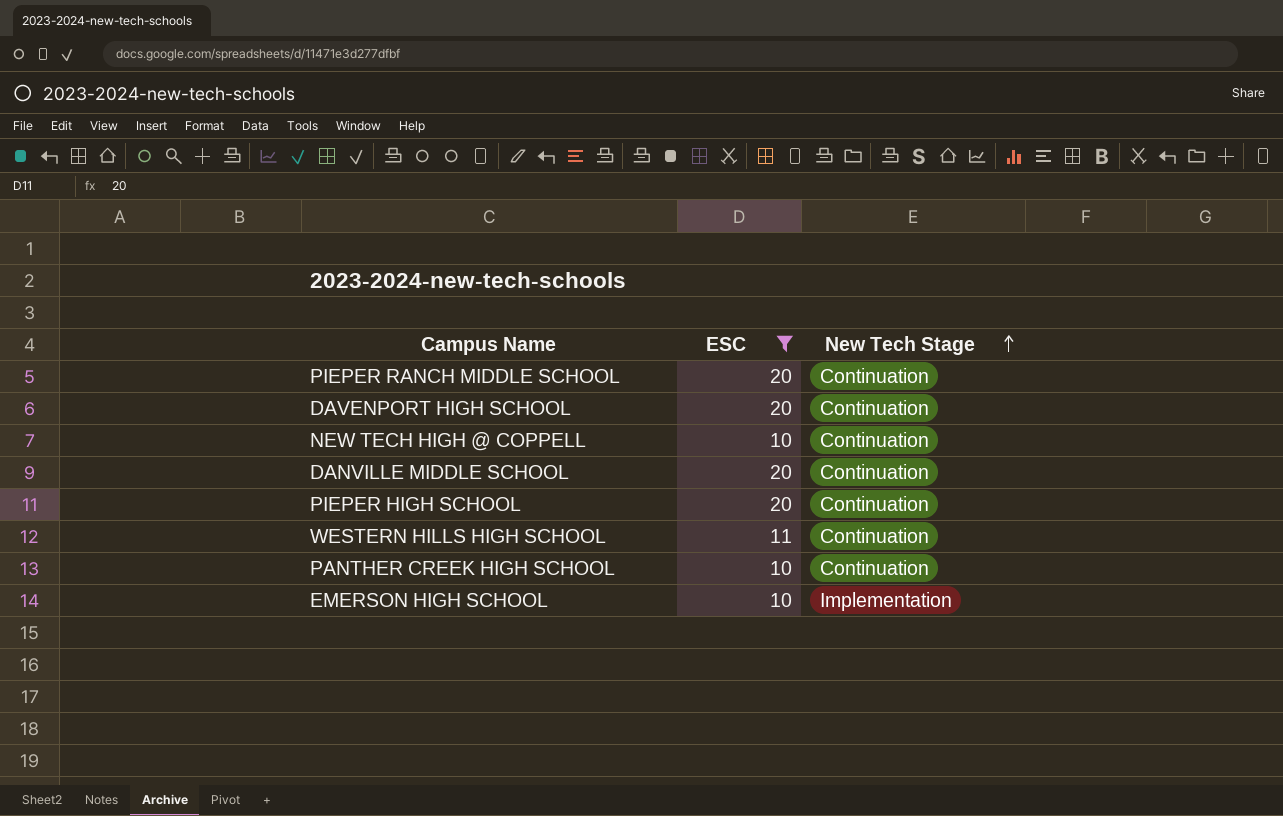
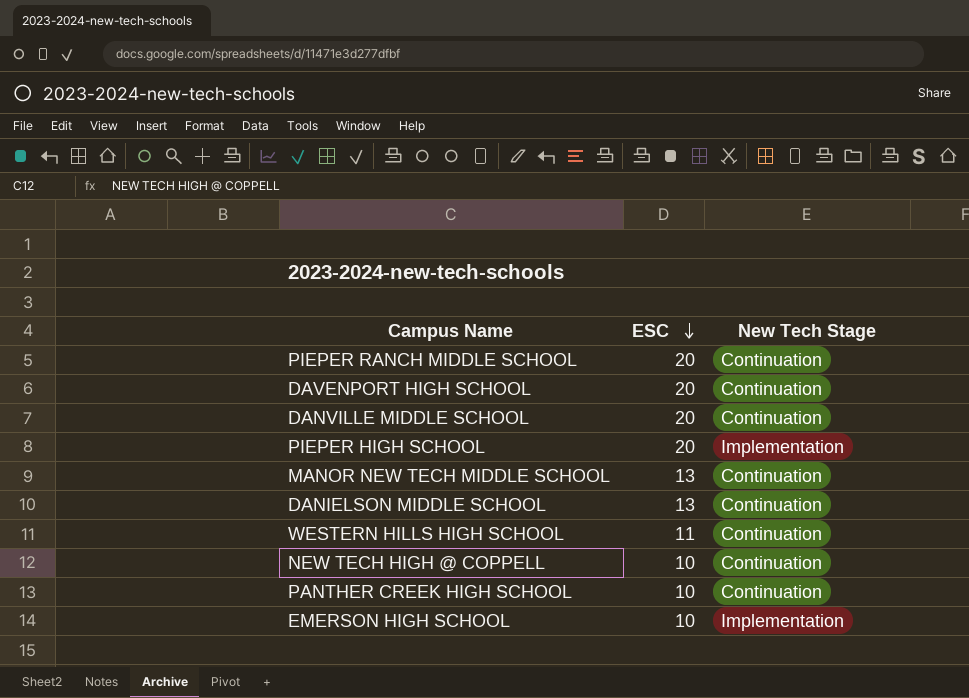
filter: ESC != 13 -> none
row order: New Tech Stage ascending -> ESC descending
PIEPER HIGH SCHOOL | New Tech Stage: Continuation -> Implementation

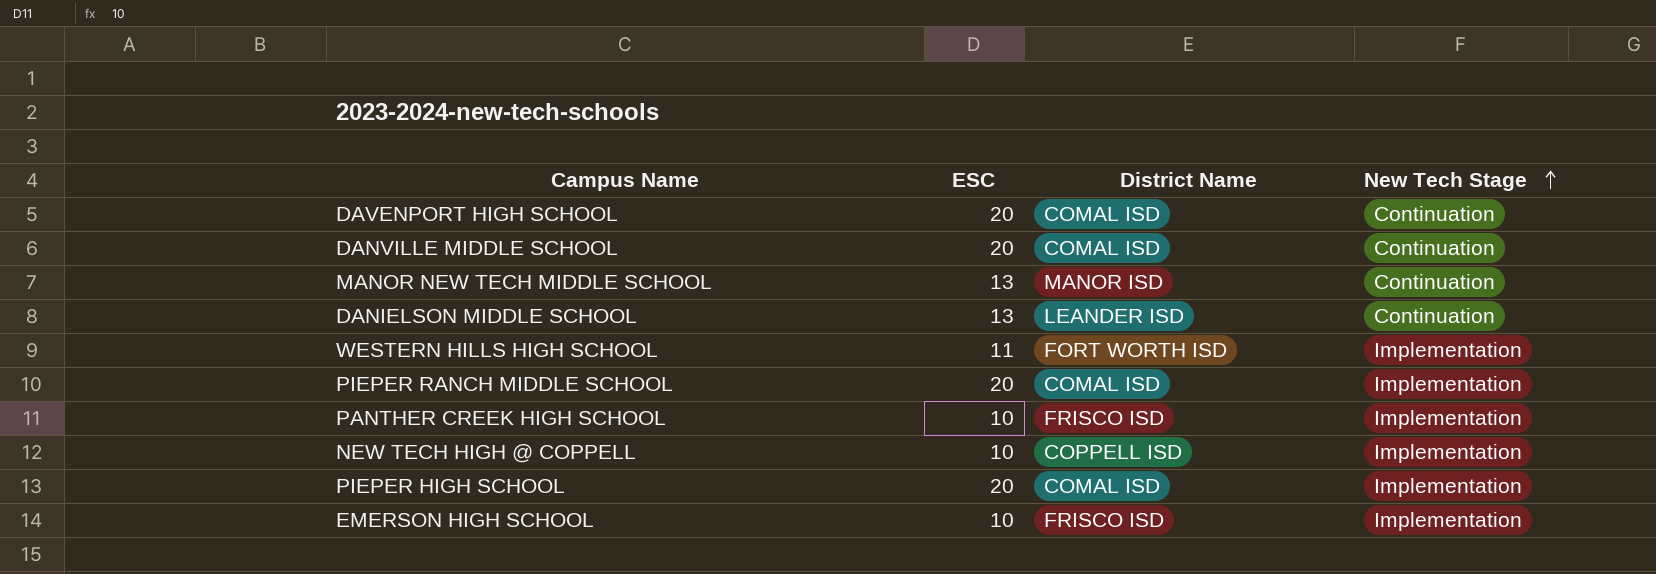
row order: ESC descending -> New Tech Stage ascending
column District Name | position: none -> 3
WESTERN HILLS HIGH SCHOOL | New Tech Stage: Continuation -> Implementation
PIEPER RANCH MIDDLE SCHOOL | New Tech Stage: Continuation -> Implementation
PANTHER CREEK HIGH SCHOOL | New Tech Stage: Continuation -> Implementation
NEW TECH HIGH @ COPPELL | New Tech Stage: Continuation -> Implementation

